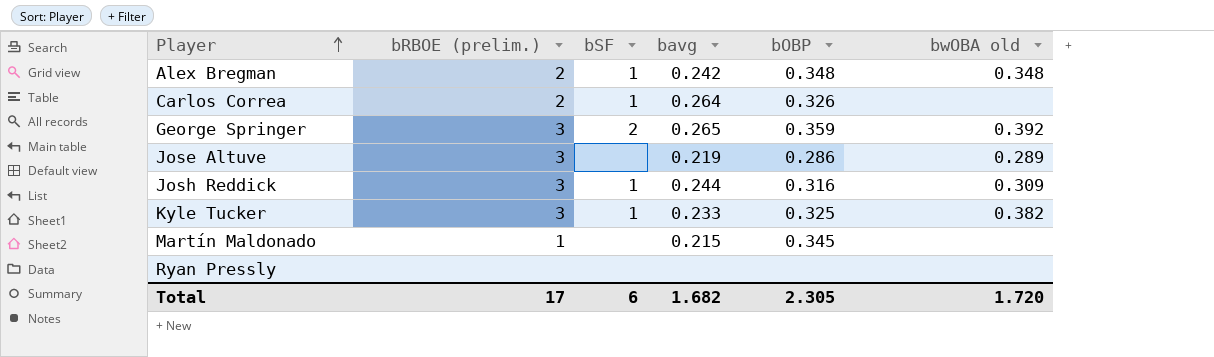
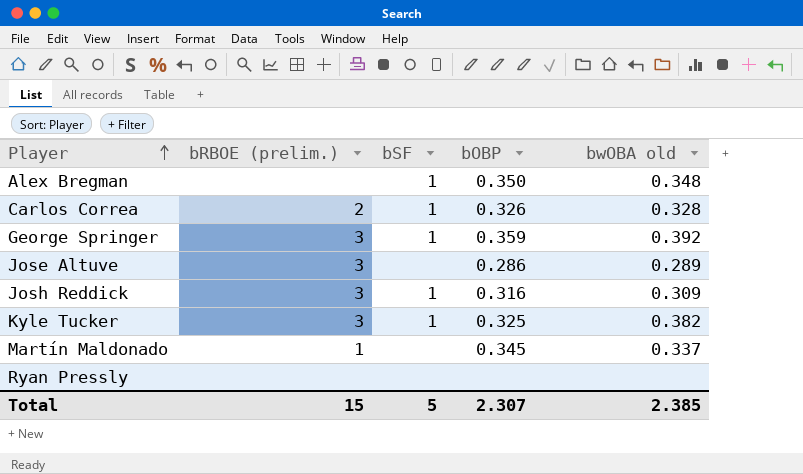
column bavg | position: 4 -> none
Alex Bregman | bRBOE (prelim.): 2 -> none
Alex Bregman | bOBP: 0.348 -> 0.350
Carlos Correa | bwOBA old: none -> 0.328
George Springer | bSF: 2 -> 1
Martín Maldonado | bwOBA old: none -> 0.337
Total | bRBOE (prelim.): 17 -> 15
Total | bSF: 6 -> 5
Total | bOBP: 2.305 -> 2.307
Total | bwOBA old: 1.720 -> 2.385

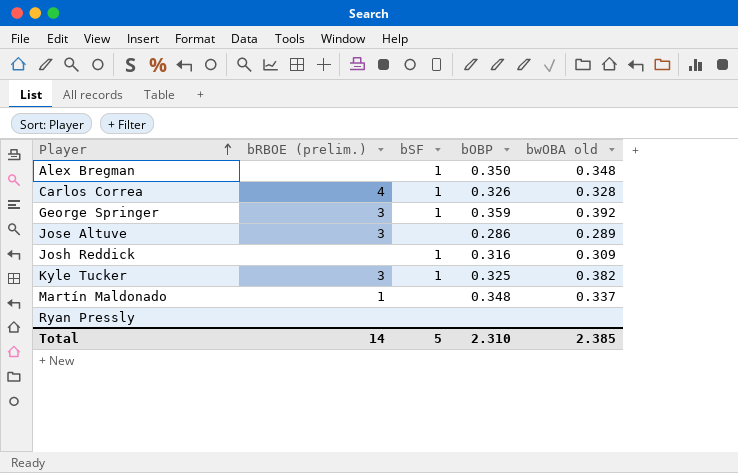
Carlos Correa | bRBOE (prelim.): 2 -> 4
Josh Reddick | bRBOE (prelim.): 3 -> none
Martín Maldonado | bOBP: 0.345 -> 0.348
Total | bRBOE (prelim.): 15 -> 14
Total | bOBP: 2.307 -> 2.310

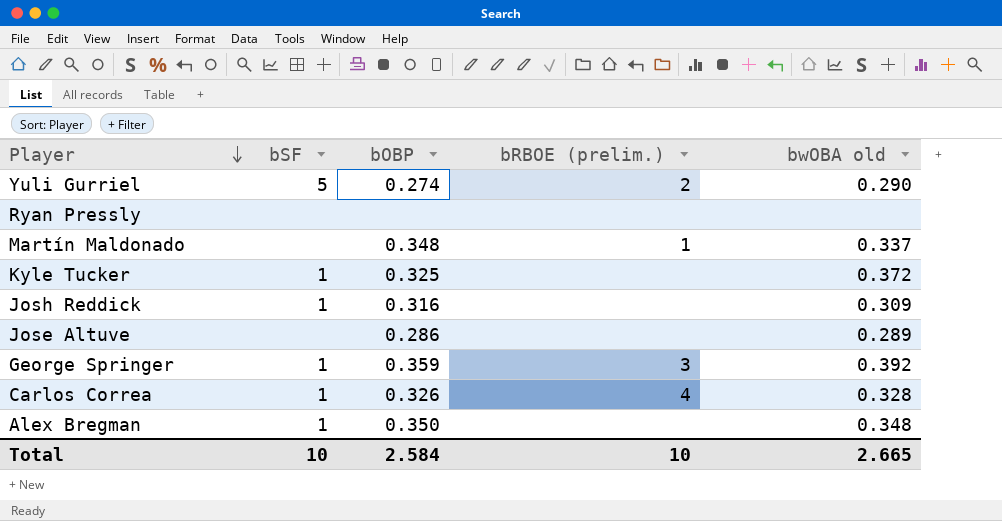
row order: Player ascending -> Player descending
column bRBOE (prelim.) | position: 2 -> 4
row Yuli Gurriel: none -> 5 | 0.274 | 2 | 0.290
Kyle Tucker | bRBOE (prelim.): 3 -> none
Kyle Tucker | bwOBA old: 0.382 -> 0.372
Jose Altuve | bRBOE (prelim.): 3 -> none
Total | bSF: 5 -> 10
Total | bOBP: 2.310 -> 2.584
Total | bRBOE (prelim.): 14 -> 10
Total | bwOBA old: 2.385 -> 2.665

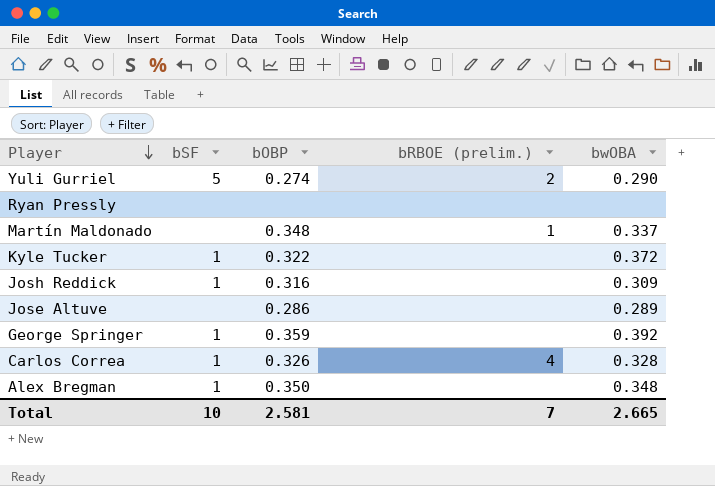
column name: bwOBA old -> bwOBA
Kyle Tucker | bOBP: 0.325 -> 0.322
George Springer | bRBOE (prelim.): 3 -> none
Total | bOBP: 2.584 -> 2.581
Total | bRBOE (prelim.): 10 -> 7

